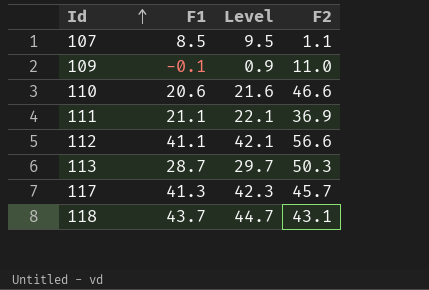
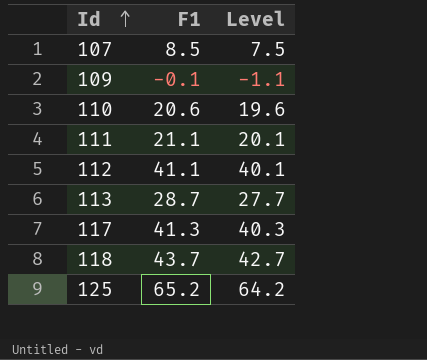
column F2 | position: 4 -> none
column Level | formula: [F1] + 1 -> [F1] - 1
row 125: none -> 65.2 | 64.2

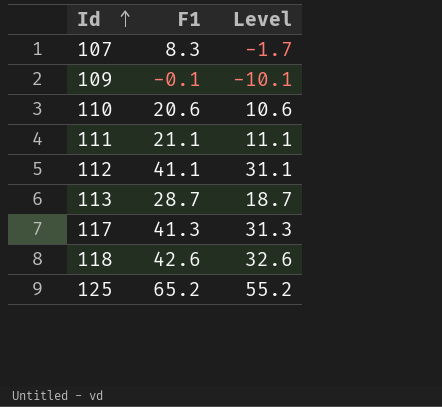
column Level | formula: [F1] - 1 -> [F1] - 10
107 | F1: 8.5 -> 8.3
118 | F1: 43.7 -> 42.6

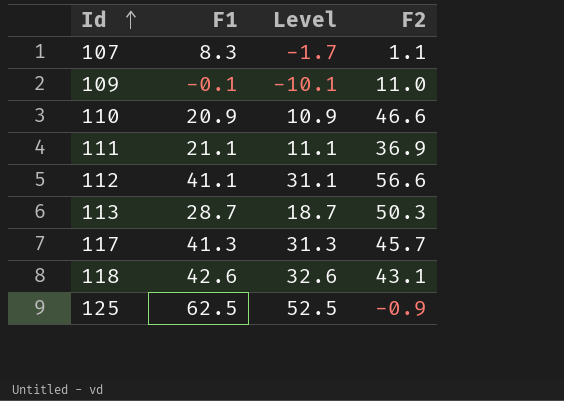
column F2 | position: none -> 4
110 | F1: 20.6 -> 20.9
110 | Level: 10.6 -> 10.9
125 | F1: 65.2 -> 62.5
125 | Level: 55.2 -> 52.5

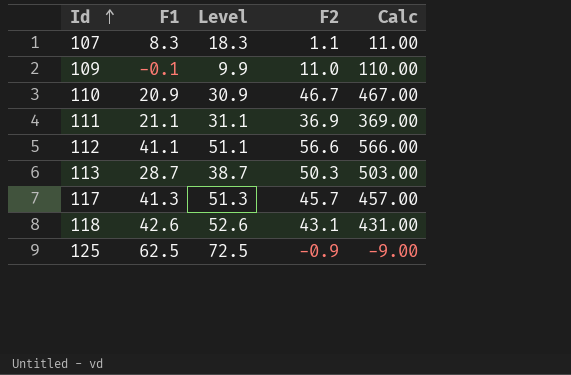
column Level | formula: [F1] - 10 -> [F1] + 10
column Calc | formula: none -> [F2] * 10
110 | F2: 46.6 -> 46.7

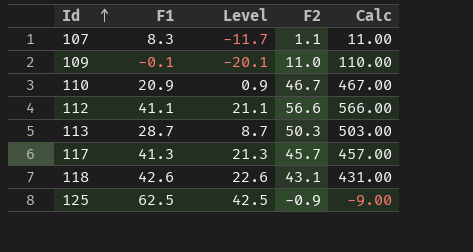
column Level | formula: [F1] + 10 -> [F1] - 20
row 111: 21.1 | 31.1 | 36.9 | 369.00 -> none

